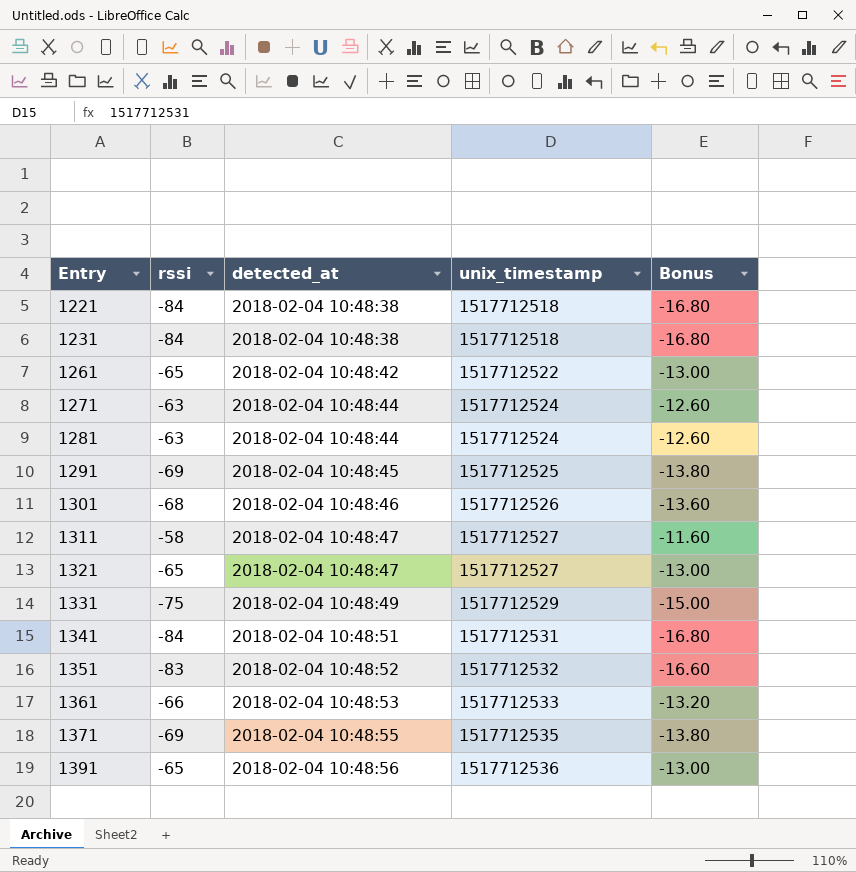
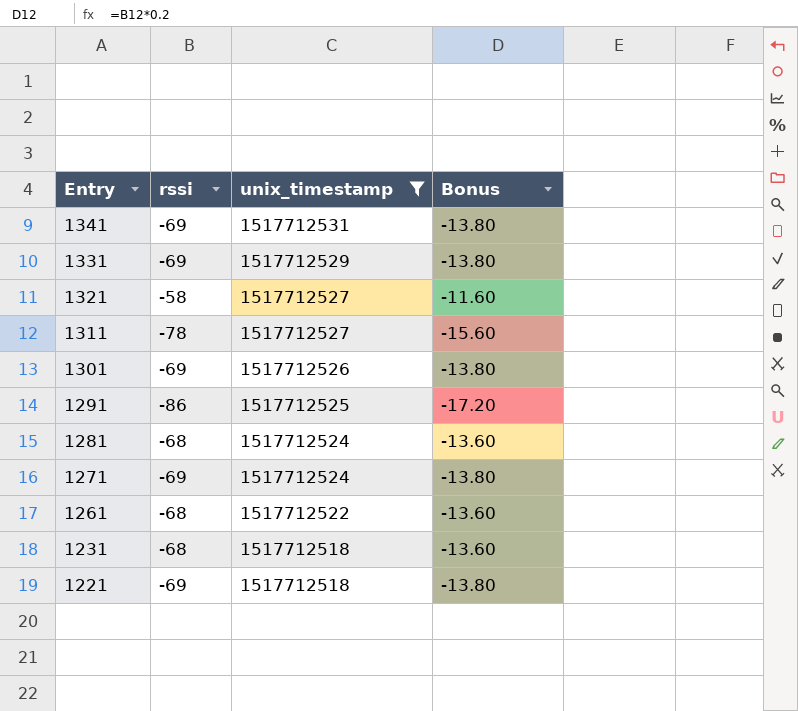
filter: none -> unix_timestamp <= 1517712531
row order: Entry ascending -> Entry descending
column detected_at | position: 3 -> none
1341 | rssi: -84 -> -69
1341 | Bonus: -16.80 -> -13.80
1331 | rssi: -75 -> -69
1331 | Bonus: -15.00 -> -13.80
1321 | rssi: -65 -> -58
1321 | Bonus: -13.00 -> -11.60
1311 | rssi: -58 -> -78
1311 | Bonus: -11.60 -> -15.60
1301 | rssi: -68 -> -69
1301 | Bonus: -13.60 -> -13.80
1291 | rssi: -69 -> -86
1291 | Bonus: -13.80 -> -17.20
1281 | rssi: -63 -> -68
1281 | Bonus: -12.60 -> -13.60
1271 | rssi: -63 -> -69
1271 | Bonus: -12.60 -> -13.80
1261 | rssi: -65 -> -68
1261 | Bonus: -13.00 -> -13.60
1231 | rssi: -84 -> -68
1231 | Bonus: -16.80 -> -13.60
1221 | rssi: -84 -> -69
1221 | Bonus: -16.80 -> -13.80

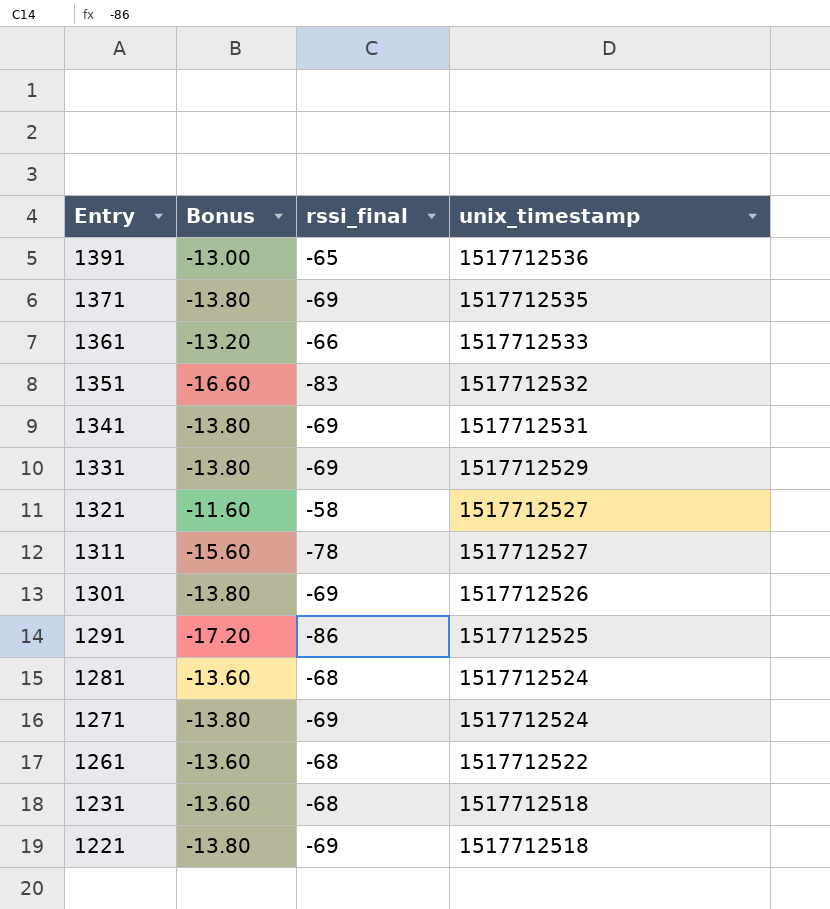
filter: unix_timestamp <= 1517712531 -> none
column Bonus | position: 4 -> 2
column name: rssi -> rssi_final

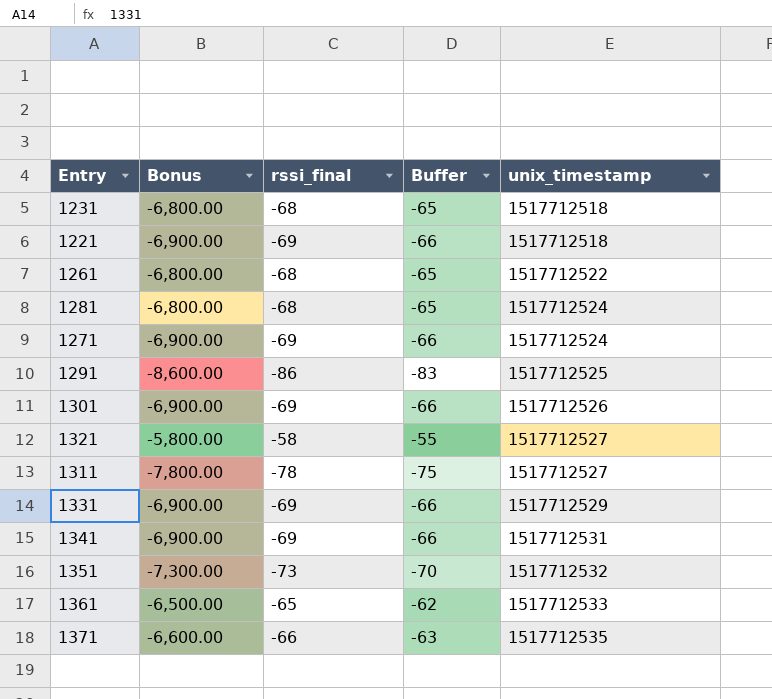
row order: Entry descending -> unix_timestamp ascending
column Bonus | formula: [rssi_final] * 0.2 -> [rssi_final] * 100
column Buffer | formula: none -> [rssi_final] + 3
row 1391: -13.00 | -65 | 1517712536 -> none
1351 | rssi_final: -83 -> -73
1361 | rssi_final: -66 -> -65
1371 | rssi_final: -69 -> -66

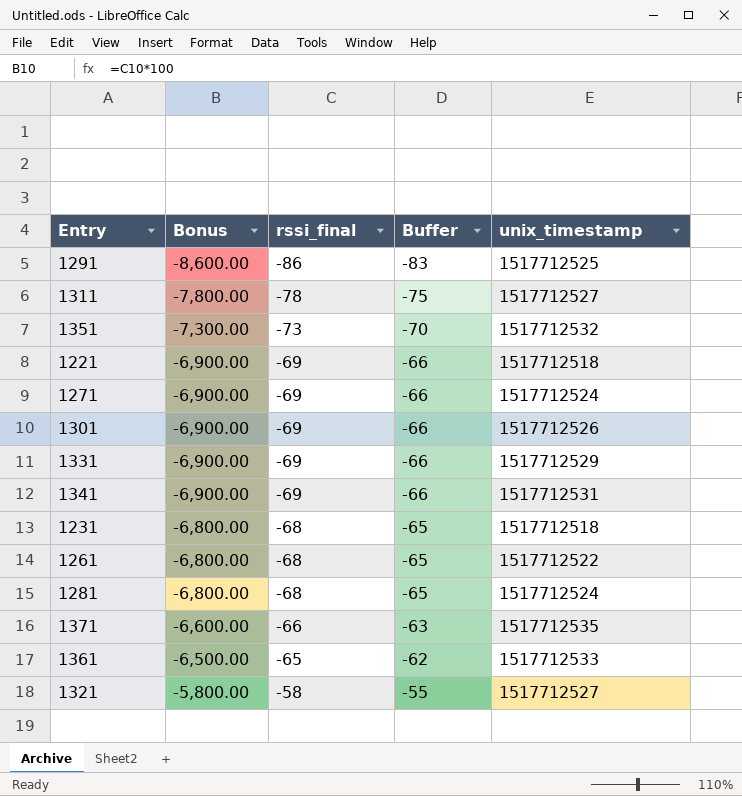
row order: unix_timestamp ascending -> Bonus ascending

